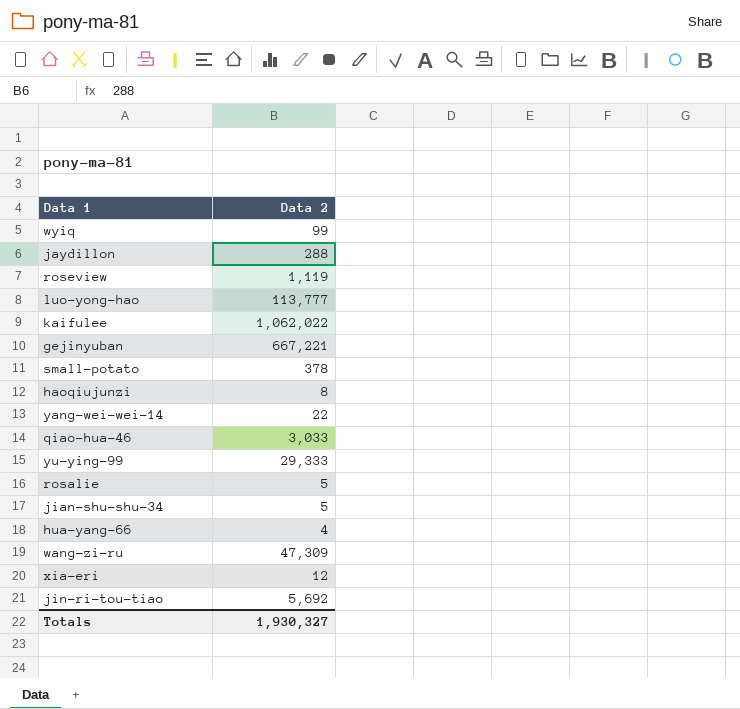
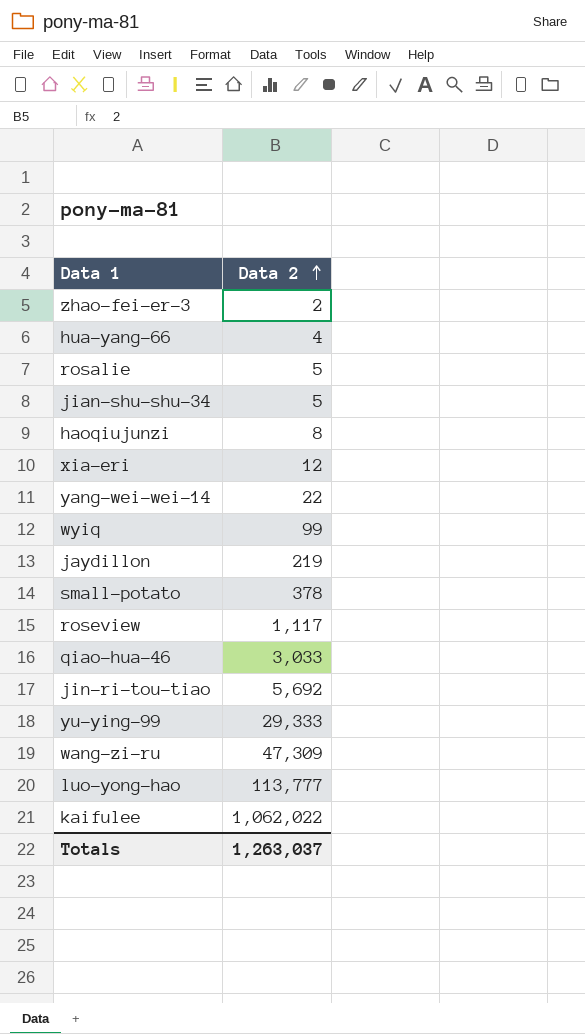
row order: none -> Data 2 ascending
row gejinyuban: 667,221 -> none
row zhao-fei-er-3: none -> 2
jaydillon | Data 2: 288 -> 219
roseview | Data 2: 1,119 -> 1,117
Totals | Data 2: 1,930,327 -> 1,263,037

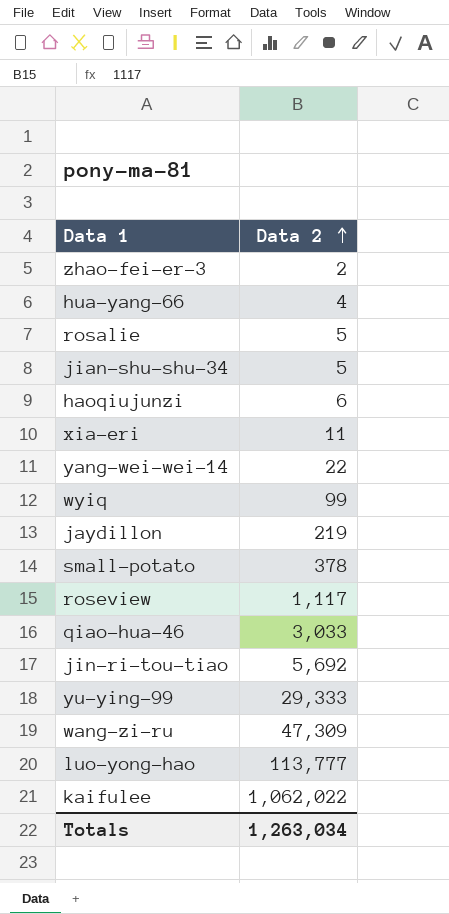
haoqiujunzi | Data 2: 8 -> 6
xia-eri | Data 2: 12 -> 11
Totals | Data 2: 1,263,037 -> 1,263,034

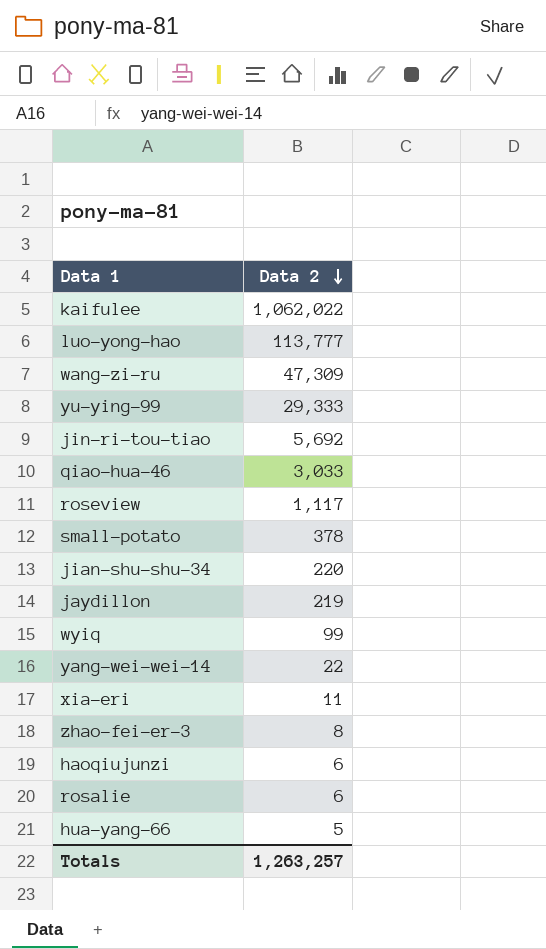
row order: Data 2 ascending -> Data 2 descending
jian-shu-shu-34 | Data 2: 5 -> 220
zhao-fei-er-3 | Data 2: 2 -> 8
rosalie | Data 2: 5 -> 6
hua-yang-66 | Data 2: 4 -> 5
Totals | Data 2: 1,263,034 -> 1,263,257

